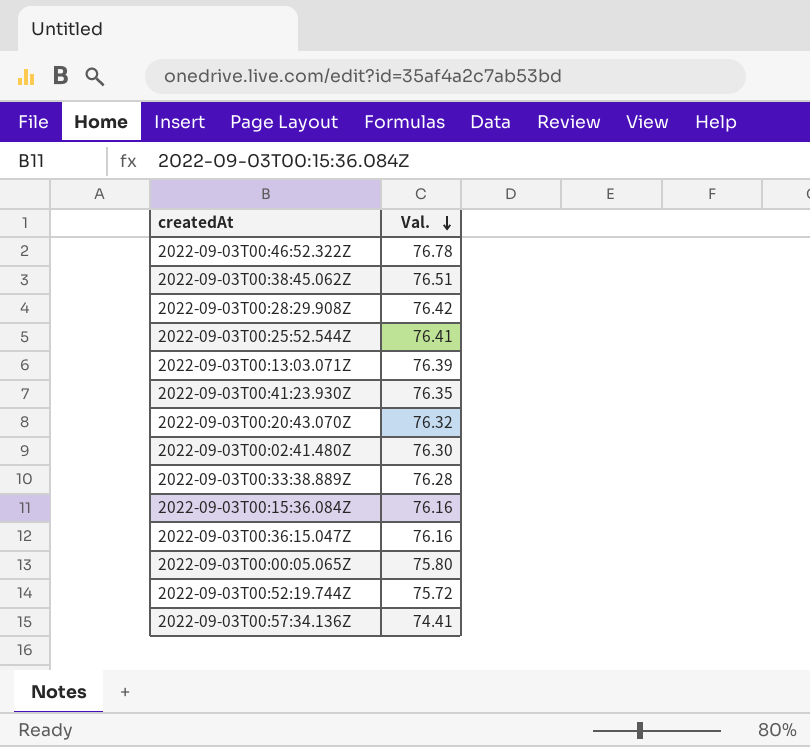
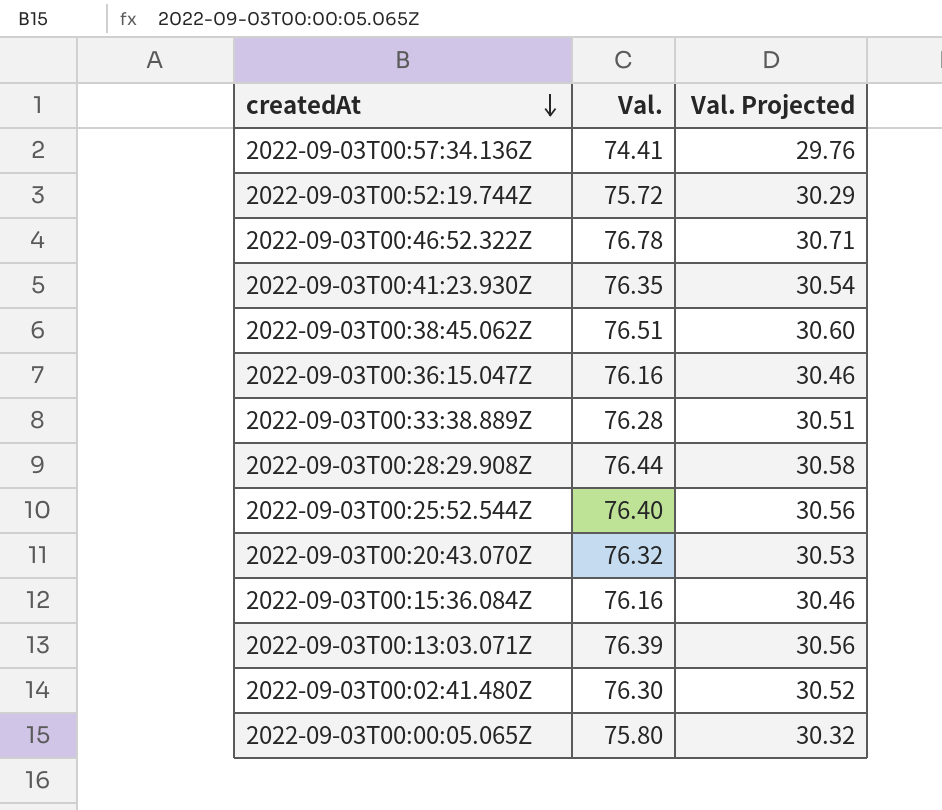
row order: Val. descending -> createdAt descending
column Val. Projected | formula: none -> [Val.] * 0.4
2022-09-03T00:28:29.908Z | Val.: 76.42 -> 76.44
2022-09-03T00:25:52.544Z | Val.: 76.41 -> 76.40

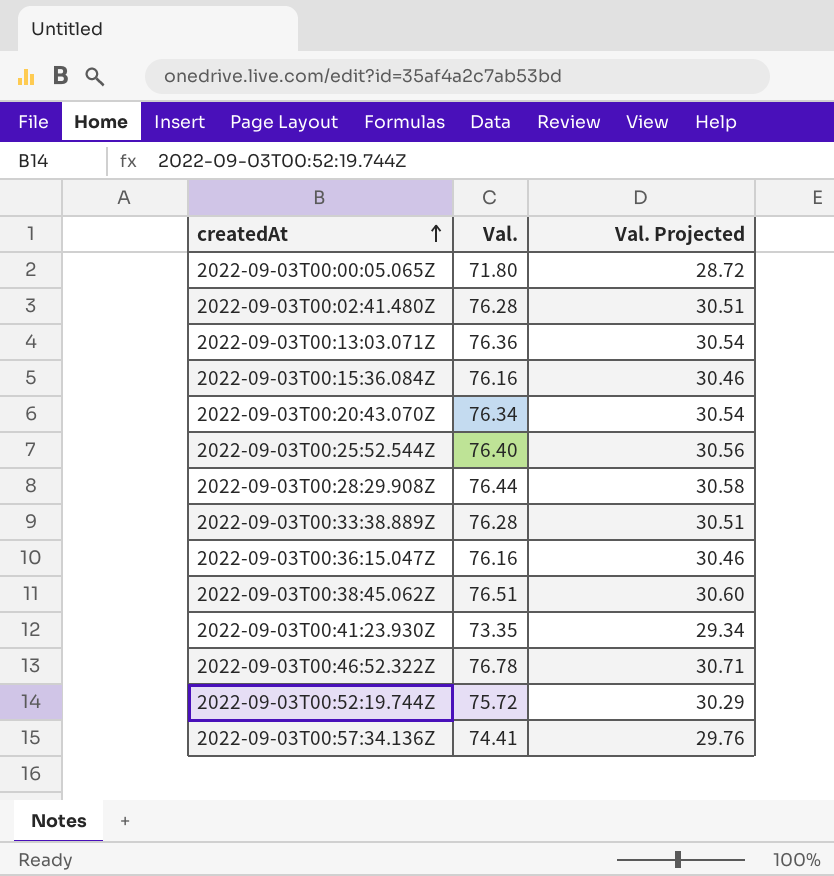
row order: createdAt descending -> createdAt ascending
2022-09-03T00:00:05.065Z | Val.: 75.80 -> 71.80
2022-09-03T00:00:05.065Z | Val. Projected: 30.32 -> 28.72
2022-09-03T00:02:41.480Z | Val.: 76.30 -> 76.28
2022-09-03T00:02:41.480Z | Val. Projected: 30.52 -> 30.51
2022-09-03T00:13:03.071Z | Val.: 76.39 -> 76.36
2022-09-03T00:13:03.071Z | Val. Projected: 30.56 -> 30.54
2022-09-03T00:20:43.070Z | Val.: 76.32 -> 76.34
2022-09-03T00:20:43.070Z | Val. Projected: 30.53 -> 30.54
2022-09-03T00:41:23.930Z | Val.: 76.35 -> 73.35
2022-09-03T00:41:23.930Z | Val. Projected: 30.54 -> 29.34

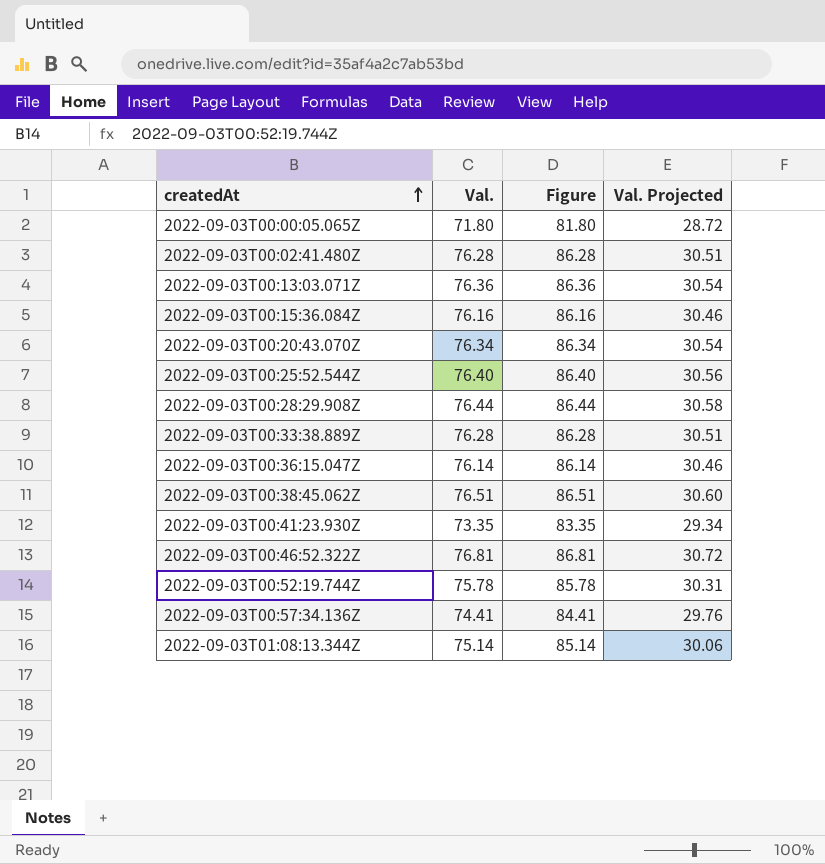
column Figure | formula: none -> [Val.] + 10
2022-09-03T00:36:15.047Z | Val.: 76.16 -> 76.14
2022-09-03T00:46:52.322Z | Val.: 76.78 -> 76.81
2022-09-03T00:46:52.322Z | Val. Projected: 30.71 -> 30.72
2022-09-03T00:52:19.744Z | Val.: 75.72 -> 75.78
2022-09-03T00:52:19.744Z | Val. Projected: 30.29 -> 30.31
row 2022-09-03T01:08:13.344Z: none -> 75.14 | 85.14 | 30.06

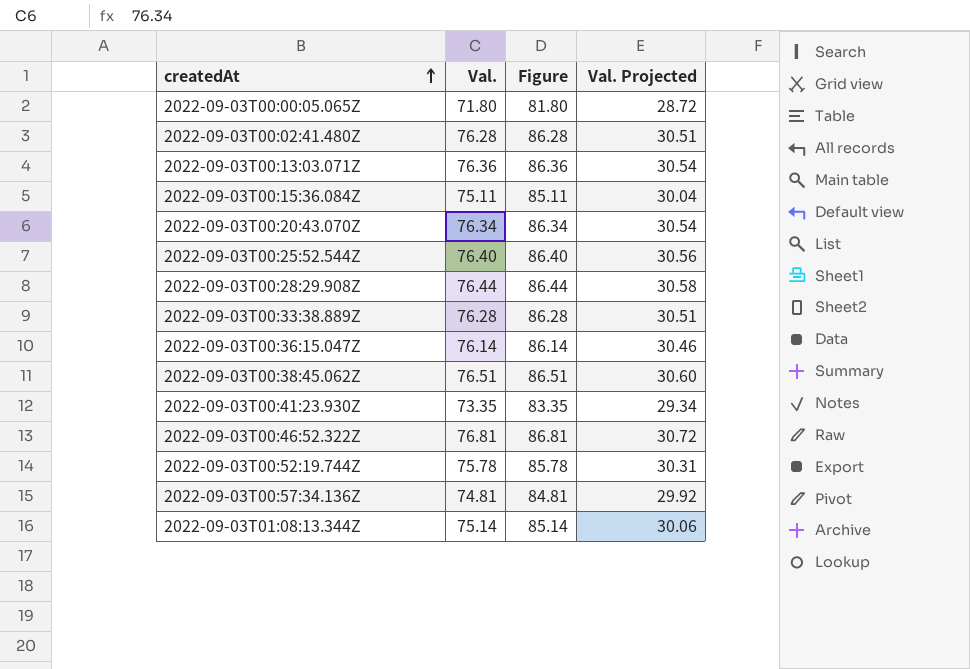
2022-09-03T00:15:36.084Z | Val.: 76.16 -> 75.11
2022-09-03T00:15:36.084Z | Figure: 86.16 -> 85.11
2022-09-03T00:15:36.084Z | Val. Projected: 30.46 -> 30.04
2022-09-03T00:57:34.136Z | Val.: 74.41 -> 74.81
2022-09-03T00:57:34.136Z | Figure: 84.41 -> 84.81
2022-09-03T00:57:34.136Z | Val. Projected: 29.76 -> 29.92

